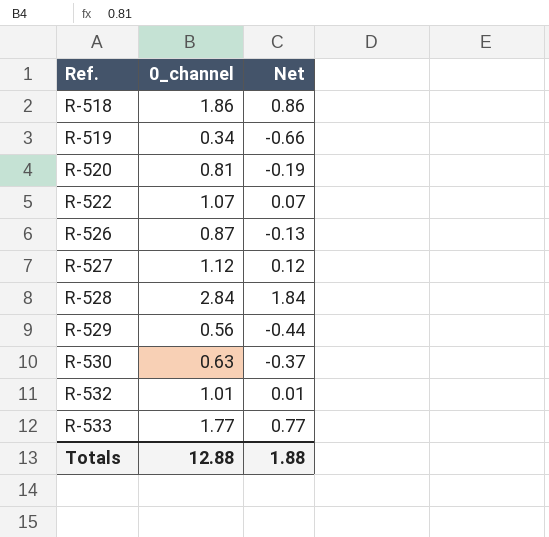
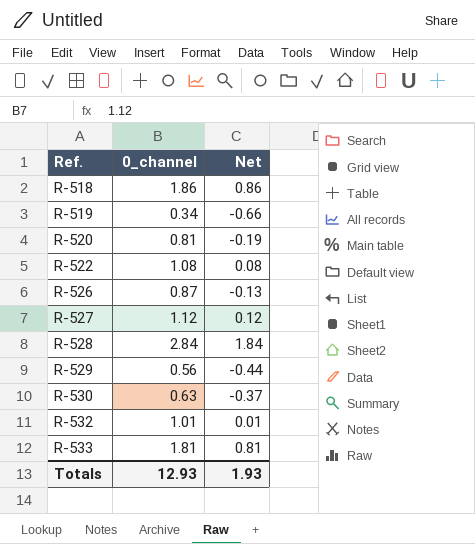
R-522 | 0_channel: 1.07 -> 1.08
R-522 | Net: 0.07 -> 0.08
R-533 | 0_channel: 1.77 -> 1.81
R-533 | Net: 0.77 -> 0.81
Totals | 0_channel: 12.88 -> 12.93
Totals | Net: 1.88 -> 1.93

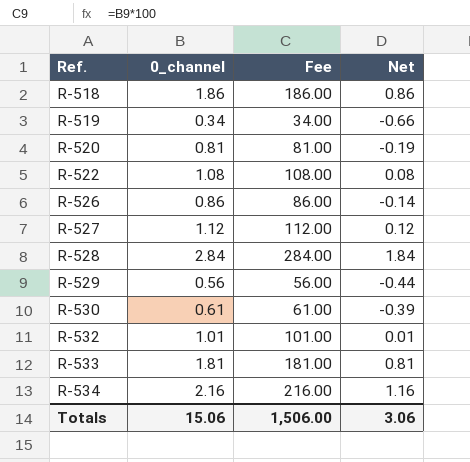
column Fee | formula: none -> [0_channel] * 100
R-526 | 0_channel: 0.87 -> 0.86
R-526 | Net: -0.13 -> -0.14
R-530 | 0_channel: 0.63 -> 0.61
R-530 | Net: -0.37 -> -0.39
row R-534: none -> 2.16 | 216.00 | 1.16
Totals | 0_channel: 12.93 -> 15.06
Totals | Net: 1.93 -> 3.06

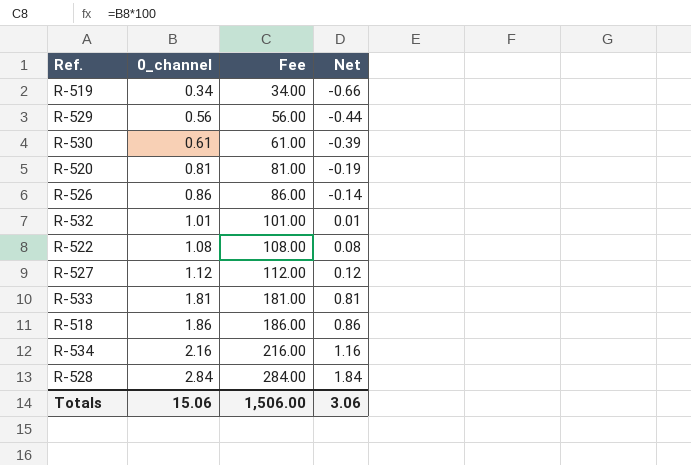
row order: Ref. ascending -> 0_channel ascending

